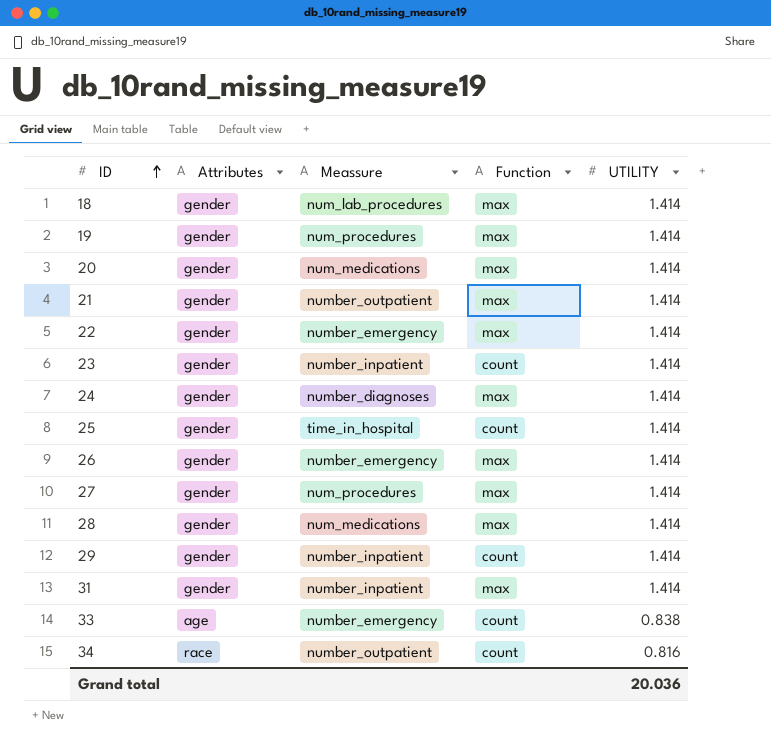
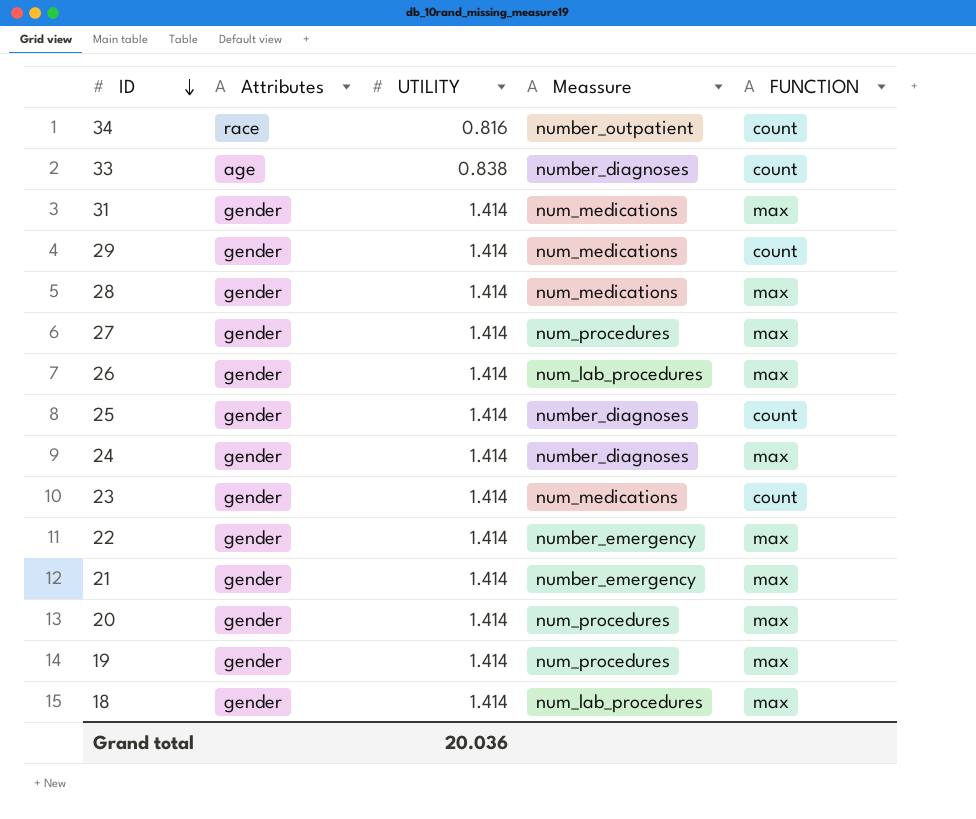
row order: ID ascending -> ID descending
column UTILITY | position: 5 -> 3
column name: Function -> FUNCTION
33 | Meassure: number_emergency -> number_diagnoses
31 | Meassure: number_inpatient -> num_medications
29 | Meassure: number_inpatient -> num_medications
26 | Meassure: number_emergency -> num_lab_procedures
25 | Meassure: time_in_hospital -> number_diagnoses
23 | Meassure: number_inpatient -> num_medications
21 | Meassure: number_outpatient -> number_emergency
20 | Meassure: num_medications -> num_procedures

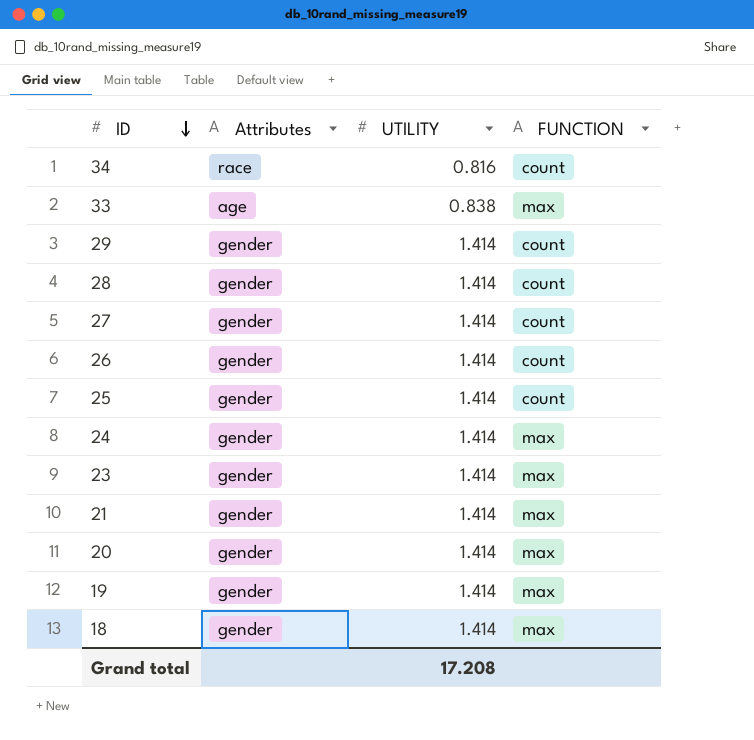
column Meassure | position: 4 -> none
row 31: gender | 1.414 | num_medications | max -> none
row 22: gender | 1.414 | number_emergency | max -> none
33 | FUNCTION: count -> max
28 | FUNCTION: max -> count
27 | FUNCTION: max -> count
26 | FUNCTION: max -> count
23 | FUNCTION: count -> max
Grand total | UTILITY: 20.036 -> 17.208

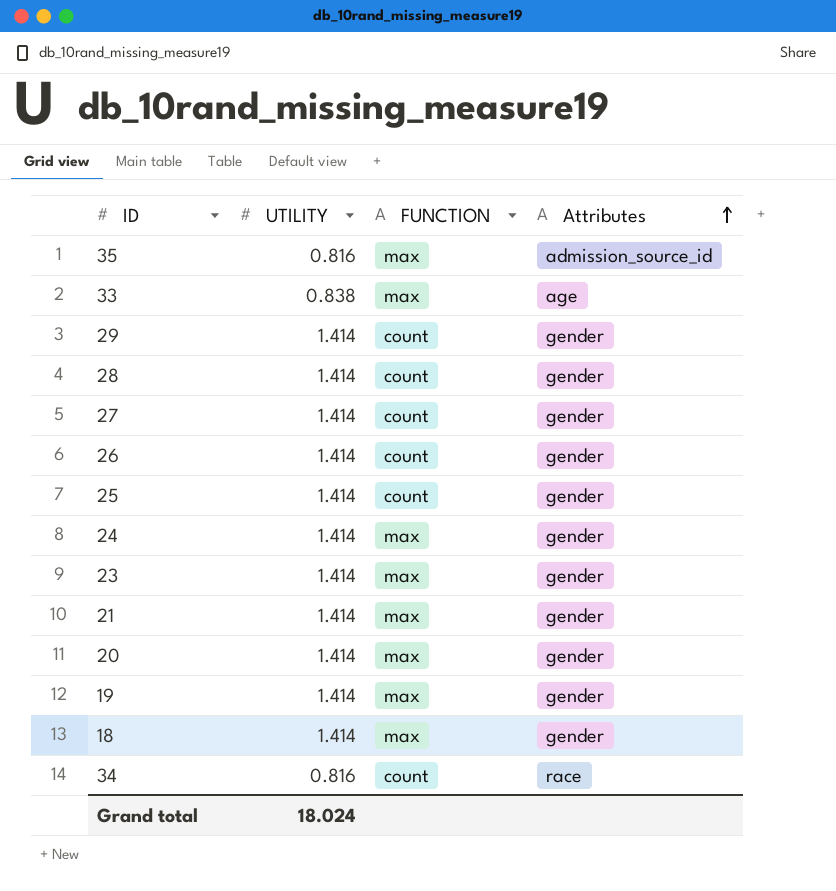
row order: ID descending -> Attributes ascending
column Attributes | position: 2 -> 4
row 35: none -> 0.816 | max | admission_source_id
Grand total | UTILITY: 17.208 -> 18.024

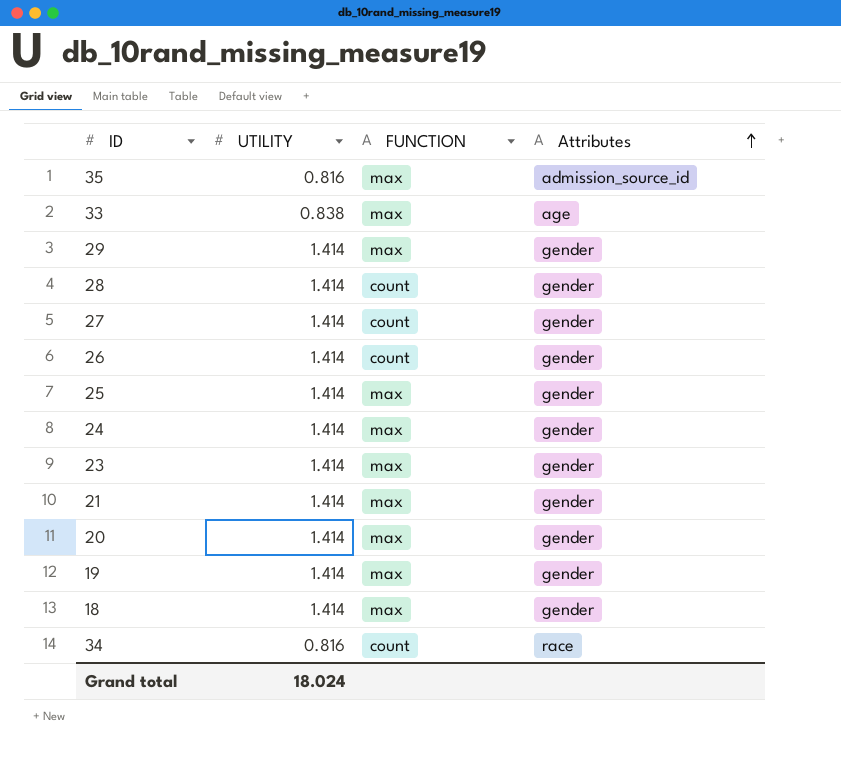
29 | FUNCTION: count -> max
25 | FUNCTION: count -> max

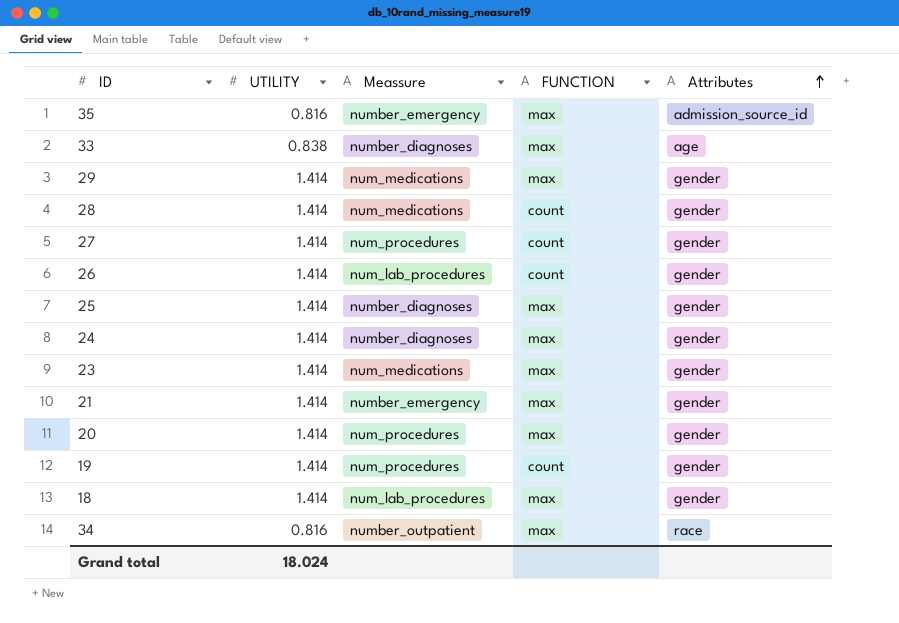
column Meassure | position: none -> 3
19 | FUNCTION: max -> count
34 | FUNCTION: count -> max

